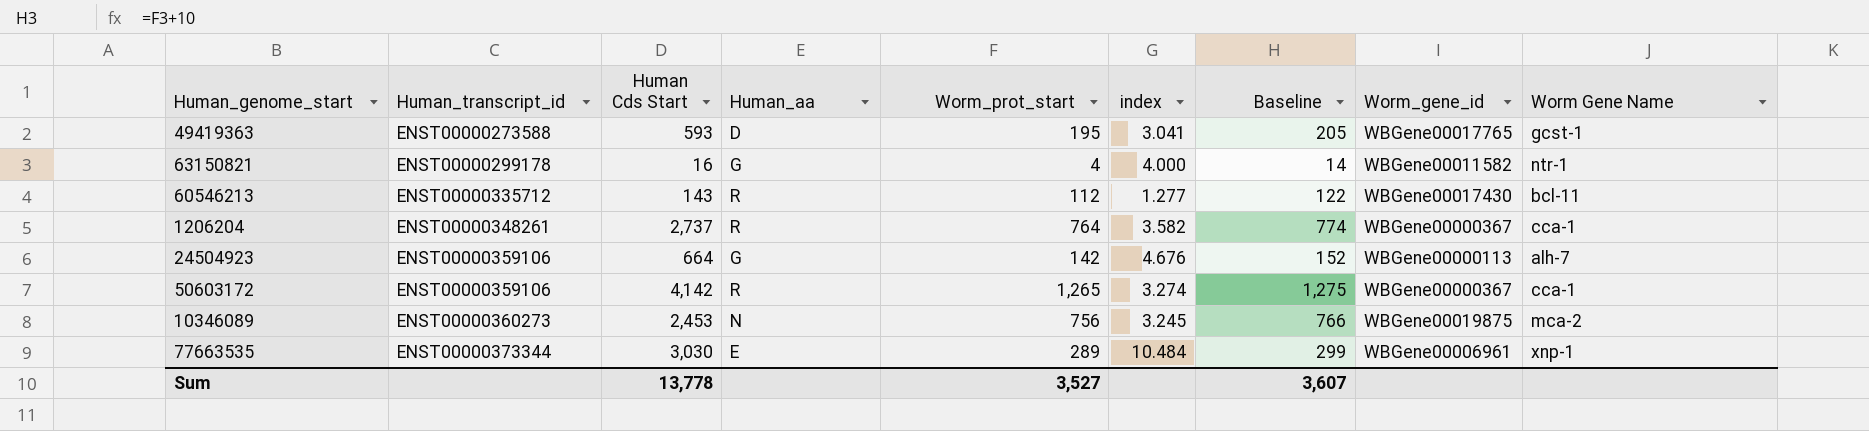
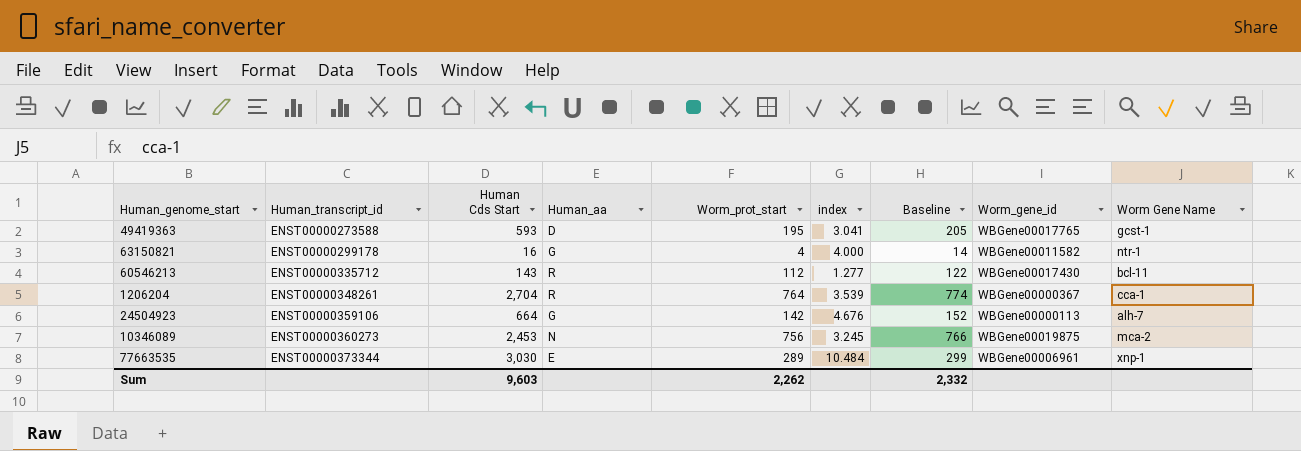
row 50603172: ENST00000359106 | 4,142 | R | 1,265 | 3.274 | 1,275 | WBGene00000367 | cca-1 -> none
1206204 | Human Cds Start: 2,737 -> 2,704
1206204 | index: 3.582 -> 3.539
Sum | Human Cds Start: 13,778 -> 9,603
Sum | Worm_prot_start: 3,527 -> 2,262
Sum | Baseline: 3,607 -> 2,332

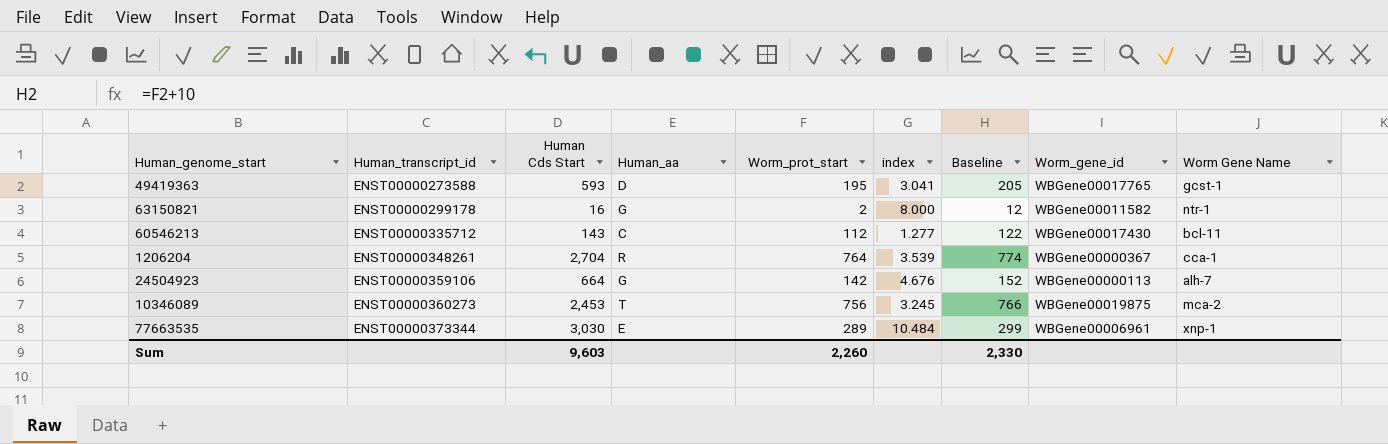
63150821 | Worm_prot_start: 4 -> 2
63150821 | index: 4.000 -> 8.000
63150821 | Baseline: 14 -> 12
60546213 | Human_aa: R -> C
10346089 | Human_aa: N -> T
Sum | Worm_prot_start: 2,262 -> 2,260
Sum | Baseline: 2,332 -> 2,330

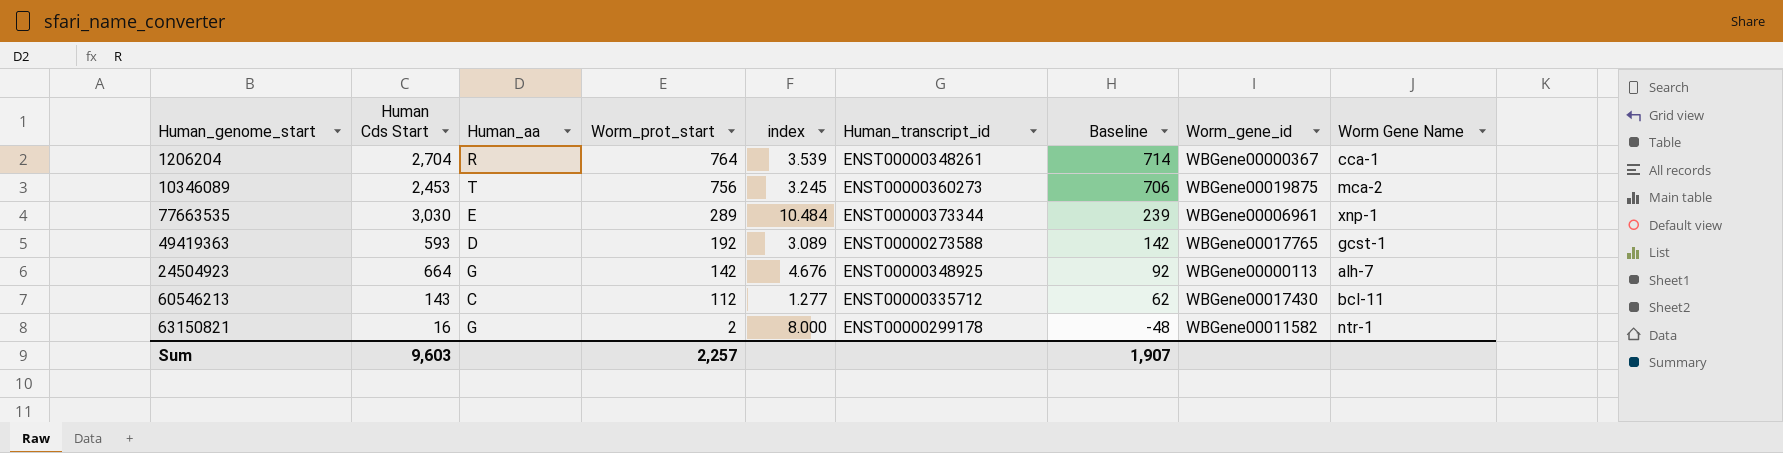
row order: Human_transcript_id ascending -> Worm_prot_start descending
column Human_transcript_id | position: 2 -> 6
column Baseline | formula: [Worm_prot_start] + 10 -> [Worm_prot_start] - 50
49419363 | Worm_prot_start: 195 -> 192
49419363 | index: 3.041 -> 3.089
24504923 | Human_transcript_id: ENST00000359106 -> ENST00000348925
Sum | Worm_prot_start: 2,260 -> 2,257
Sum | Baseline: 2,330 -> 1,907

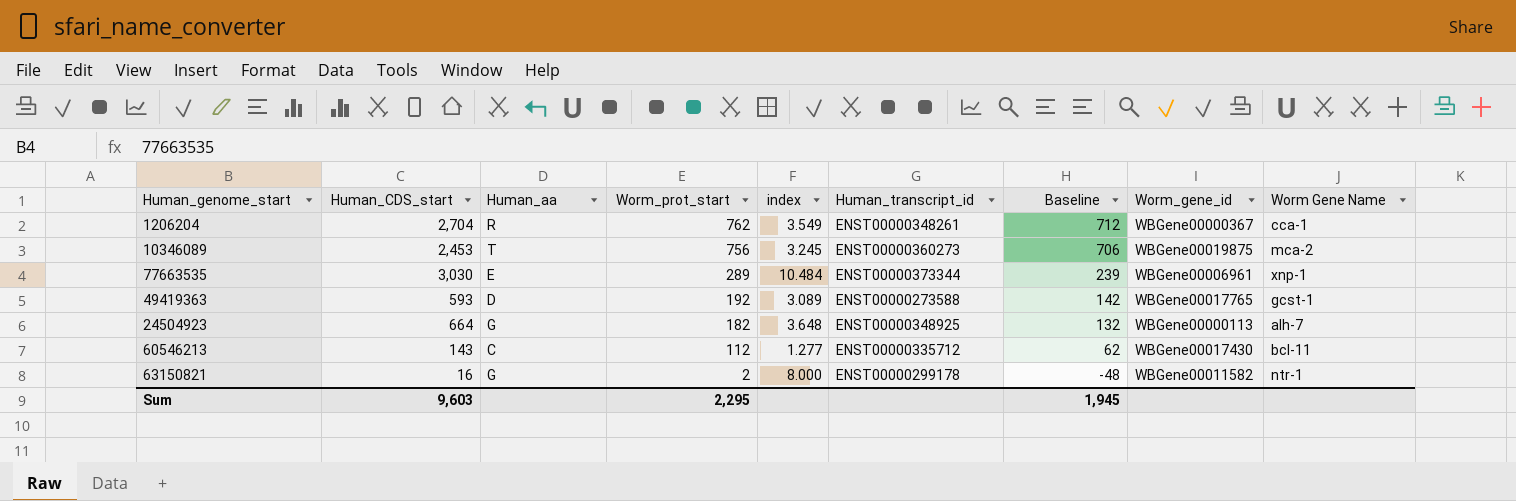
column name: Human Cds Start -> Human_CDS_start
1206204 | Worm_prot_start: 764 -> 762
1206204 | index: 3.539 -> 3.549
1206204 | Baseline: 714 -> 712
24504923 | Worm_prot_start: 142 -> 182
24504923 | index: 4.676 -> 3.648
24504923 | Baseline: 92 -> 132
Sum | Worm_prot_start: 2,257 -> 2,295
Sum | Baseline: 1,907 -> 1,945

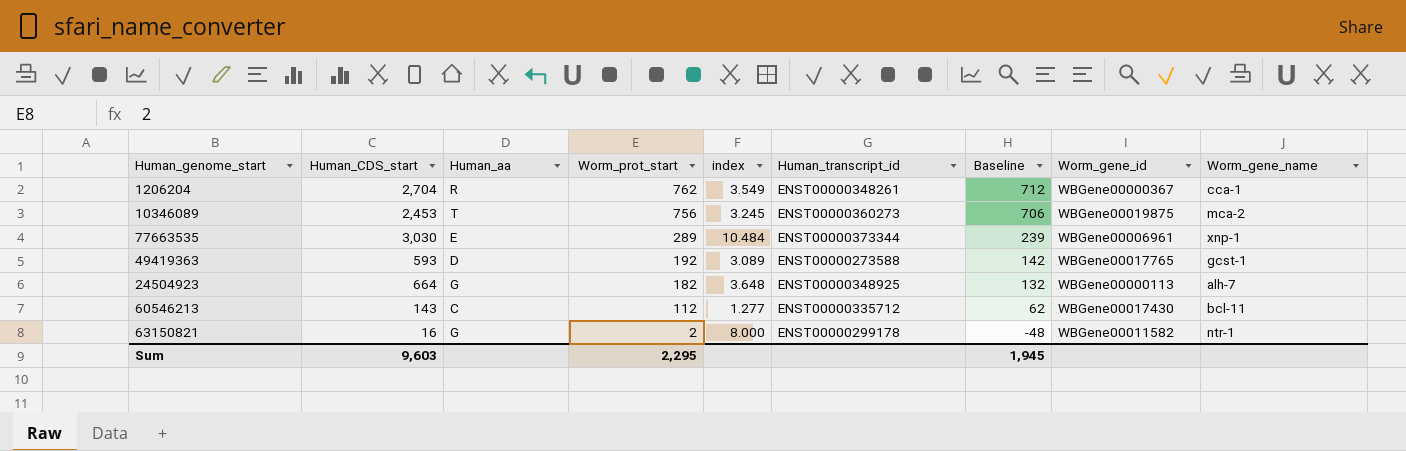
column name: Worm Gene Name -> Worm_gene_name

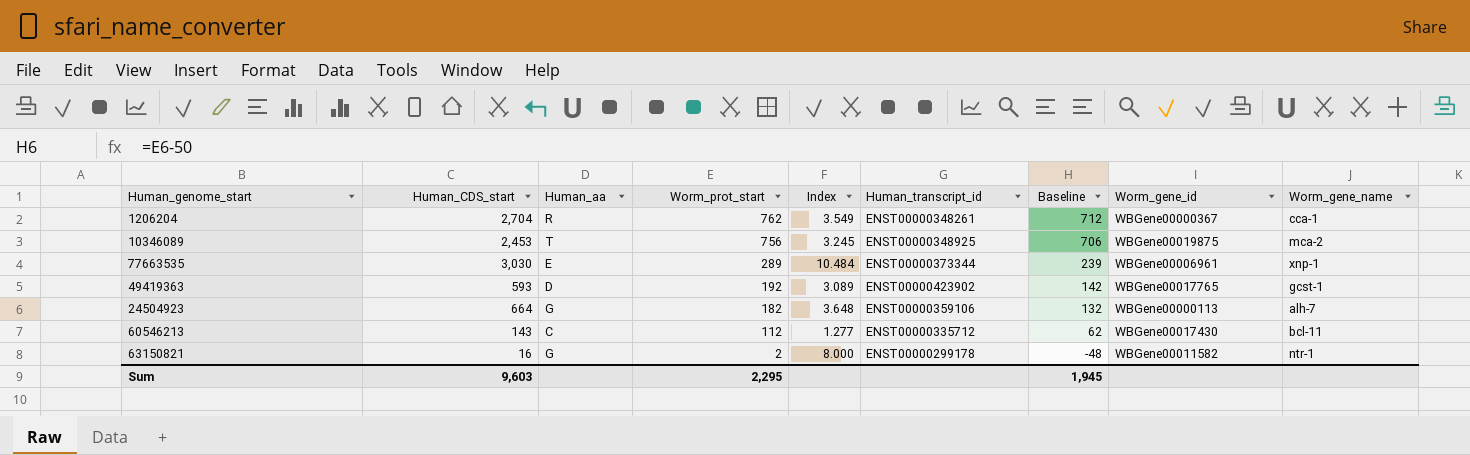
column name: index -> Index
10346089 | Human_transcript_id: ENST00000360273 -> ENST00000348925
49419363 | Human_transcript_id: ENST00000273588 -> ENST00000423902
24504923 | Human_transcript_id: ENST00000348925 -> ENST00000359106

